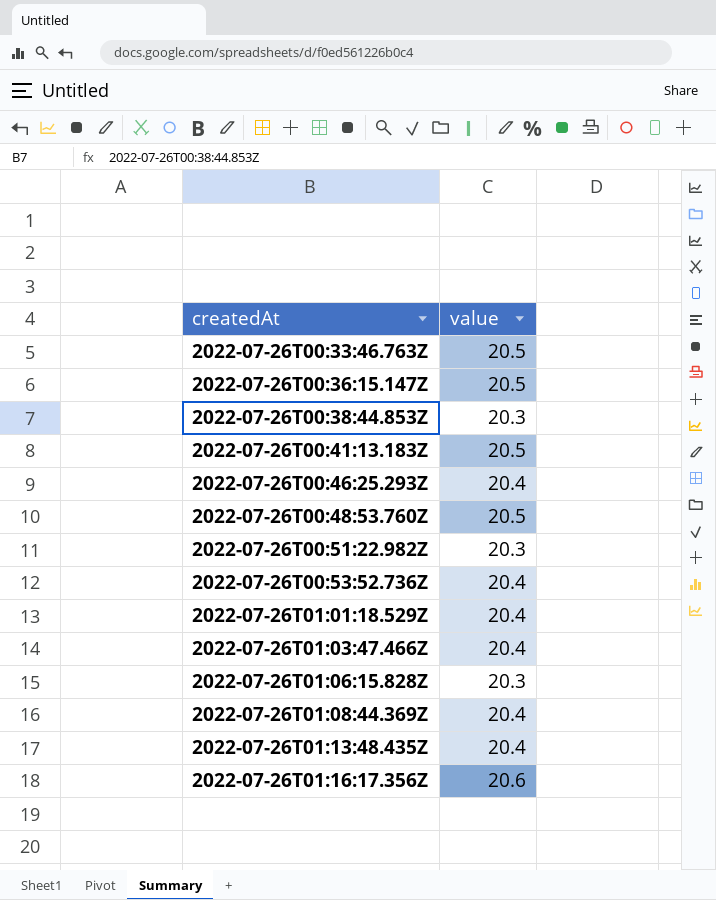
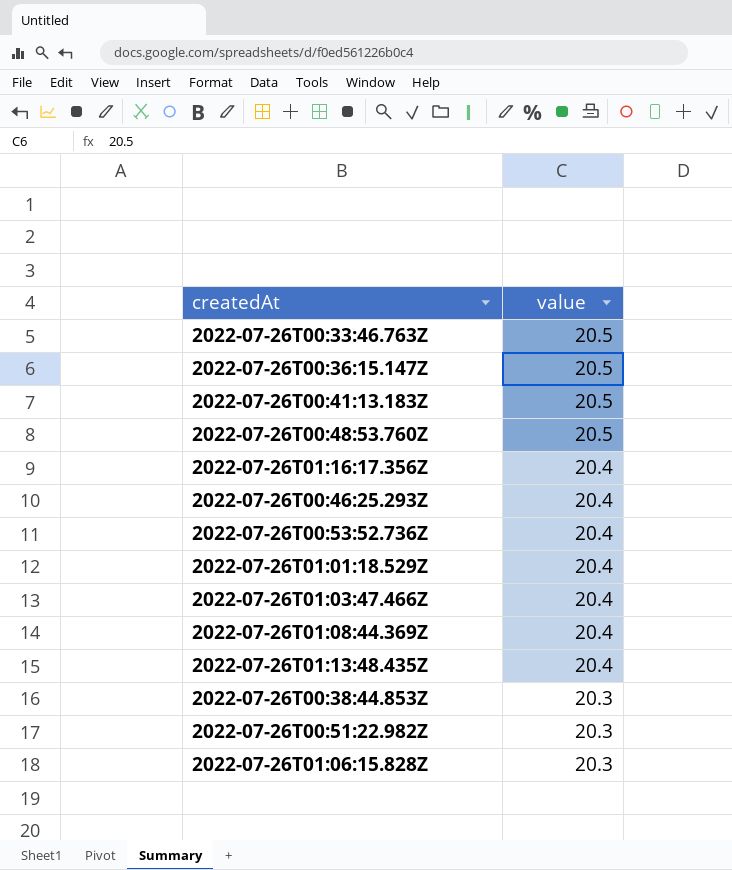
row order: createdAt ascending -> value descending
2022-07-26T01:16:17.356Z | value: 20.6 -> 20.4

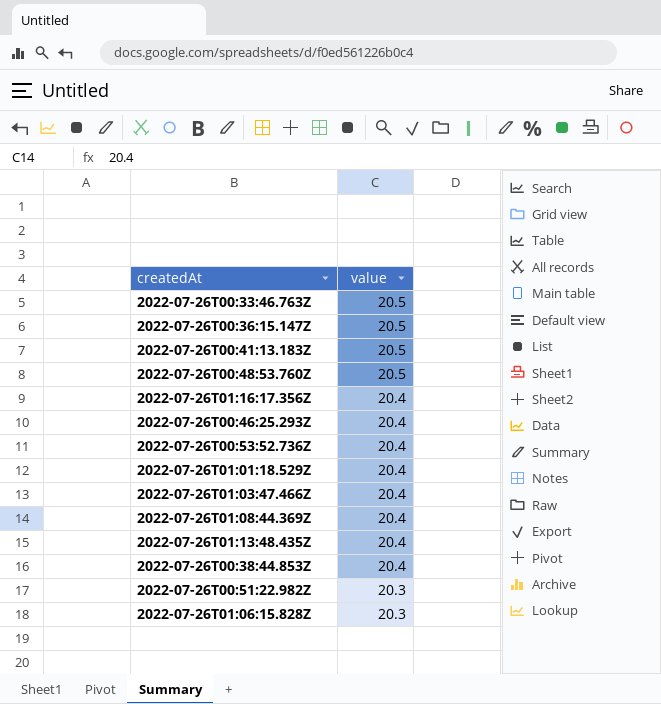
2022-07-26T00:38:44.853Z | value: 20.3 -> 20.4

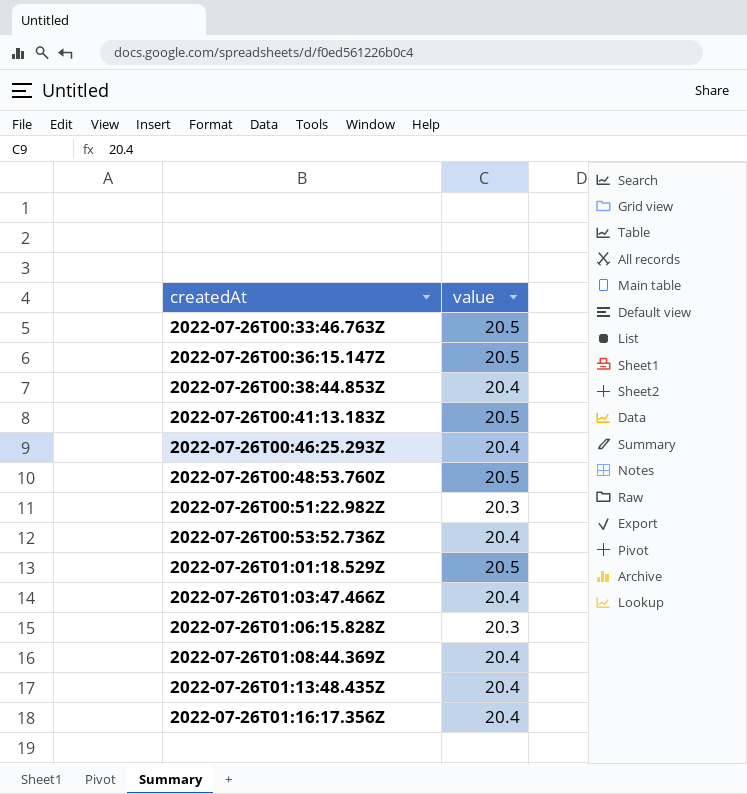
row order: value descending -> createdAt ascending
2022-07-26T01:01:18.529Z | value: 20.4 -> 20.5

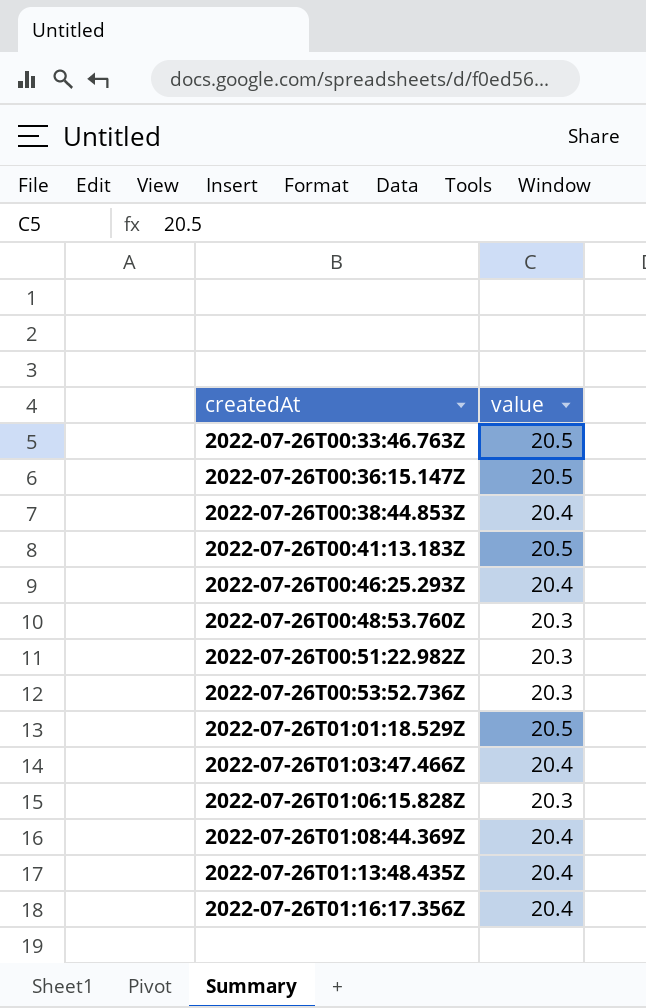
2022-07-26T00:48:53.760Z | value: 20.5 -> 20.3
2022-07-26T00:53:52.736Z | value: 20.4 -> 20.3

